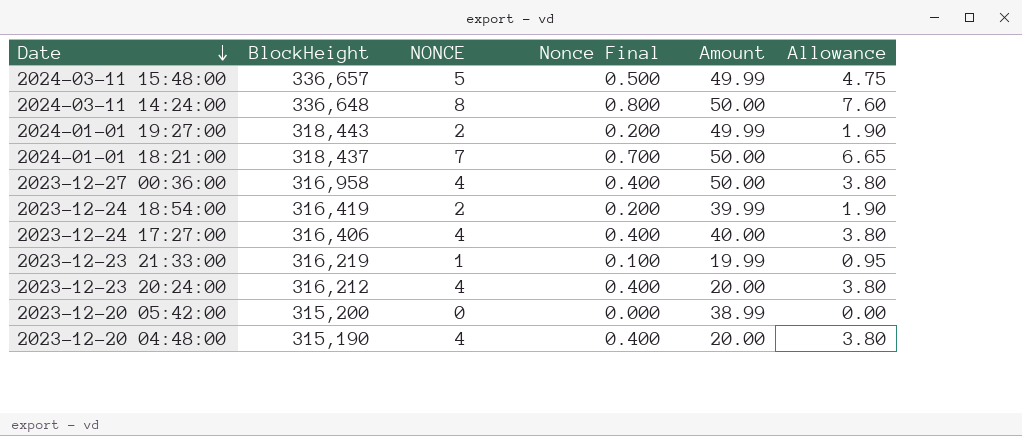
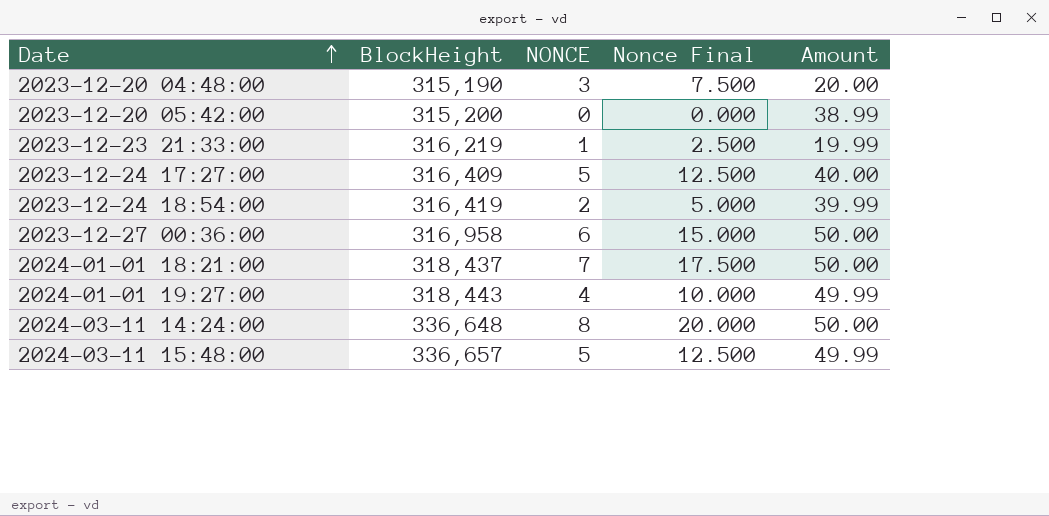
row order: Date descending -> Date ascending
column Allowance | formula: [NONCE] * 0.95 -> none
column Nonce Final | formula: [NONCE] * 0.1 -> [NONCE] * 2.5
row 2023-12-23 20:24:00: 316,212 | 4 | 0.400 | 20.00 | 3.80 -> none
2023-12-20 04:48:00 | NONCE: 4 -> 3
2023-12-24 17:27:00 | BlockHeight: 316,406 -> 316,409
2023-12-24 17:27:00 | NONCE: 4 -> 5
2023-12-27 00:36:00 | NONCE: 4 -> 6
2024-01-01 19:27:00 | NONCE: 2 -> 4

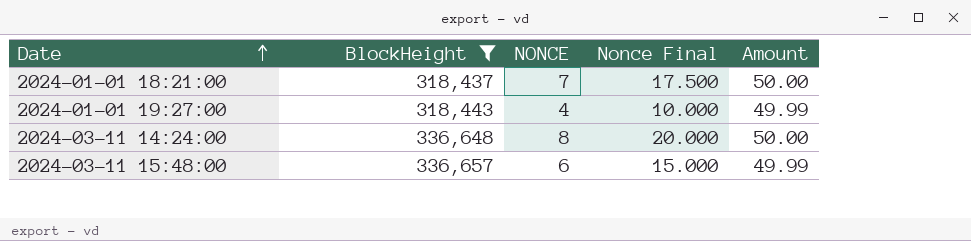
filter: none -> BlockHeight >= 318,437
2024-03-11 15:48:00 | NONCE: 5 -> 6
2024-03-11 15:48:00 | Nonce Final: 12.500 -> 15.000

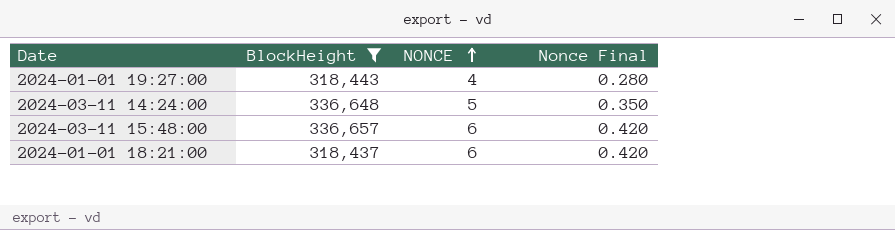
row order: Date ascending -> NONCE ascending
column Amount | position: 5 -> none
column Nonce Final | formula: [NONCE] * 2.5 -> [NONCE] * 0.07
2024-03-11 14:24:00 | NONCE: 8 -> 5
2024-01-01 18:21:00 | NONCE: 7 -> 6

